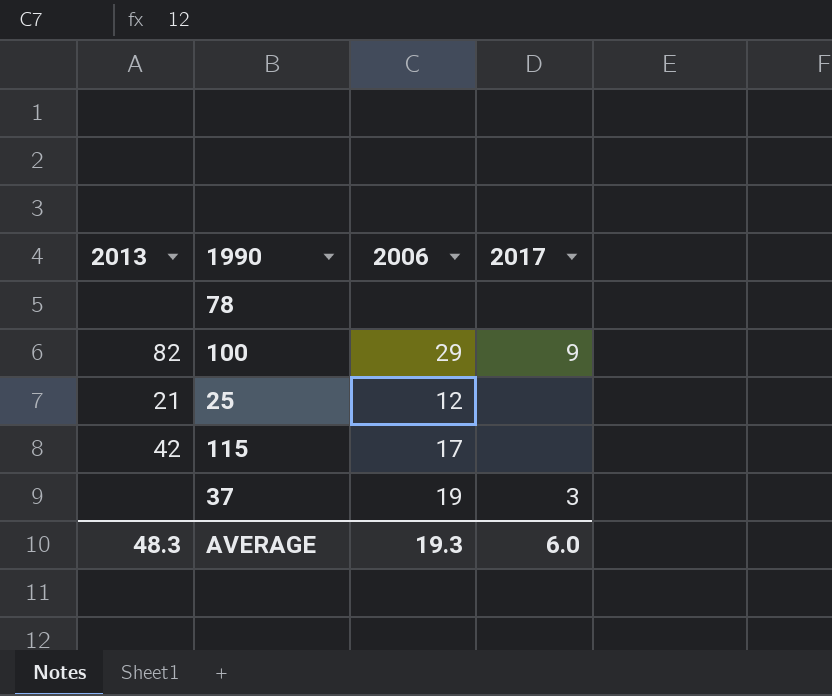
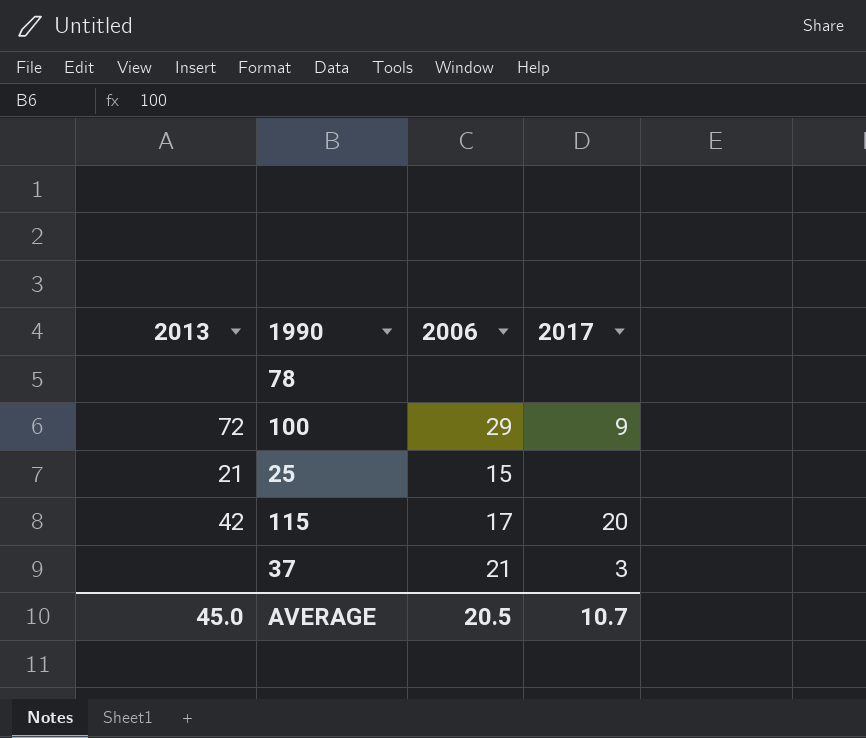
100 | 2013: 82 -> 72
25 | 2006: 12 -> 15
115 | 2017: none -> 20
37 | 2006: 19 -> 21
AVERAGE | 2013: 48.3 -> 45.0
AVERAGE | 2006: 19.3 -> 20.5
AVERAGE | 2017: 6.0 -> 10.7

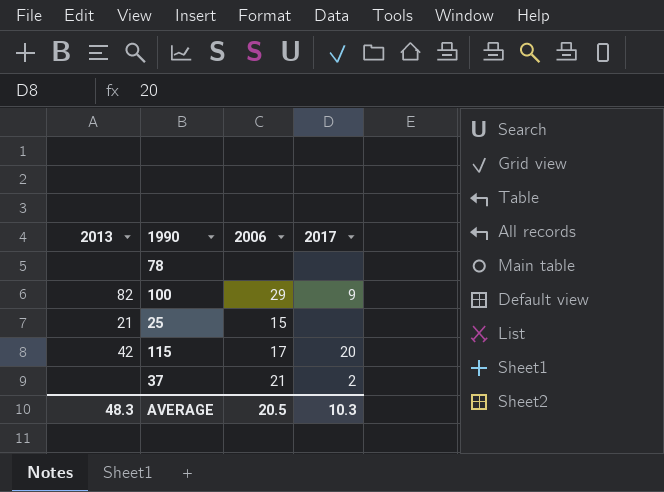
100 | 2013: 72 -> 82
37 | 2017: 3 -> 2
AVERAGE | 2013: 45.0 -> 48.3
AVERAGE | 2017: 10.7 -> 10.3

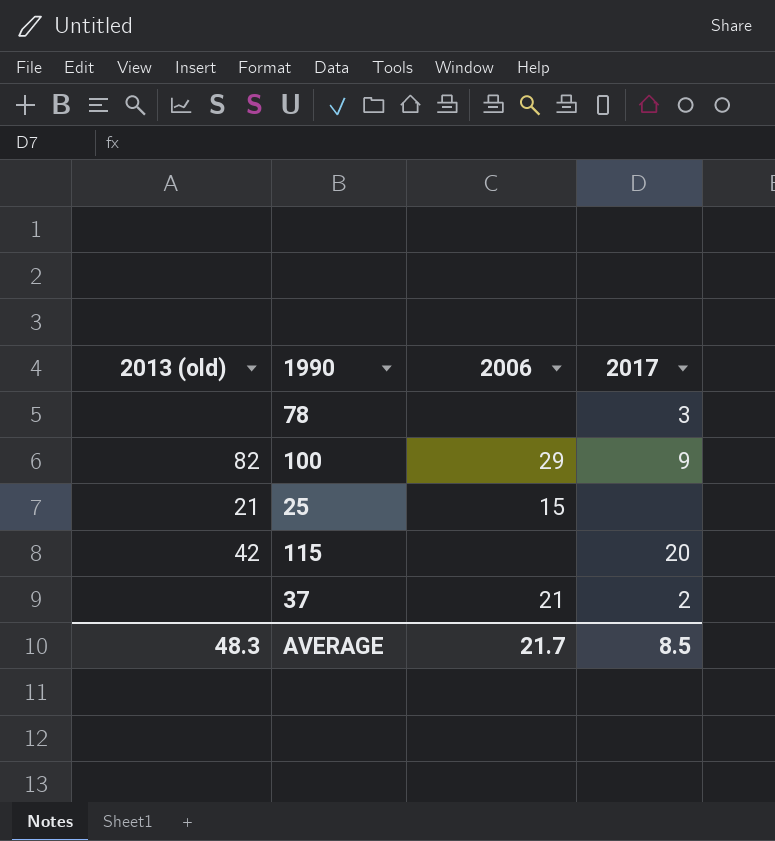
column name: 2013 -> 2013 (old)
78 | 2017: none -> 3
115 | 2006: 17 -> none
AVERAGE | 2006: 20.5 -> 21.7
AVERAGE | 2017: 10.3 -> 8.5

